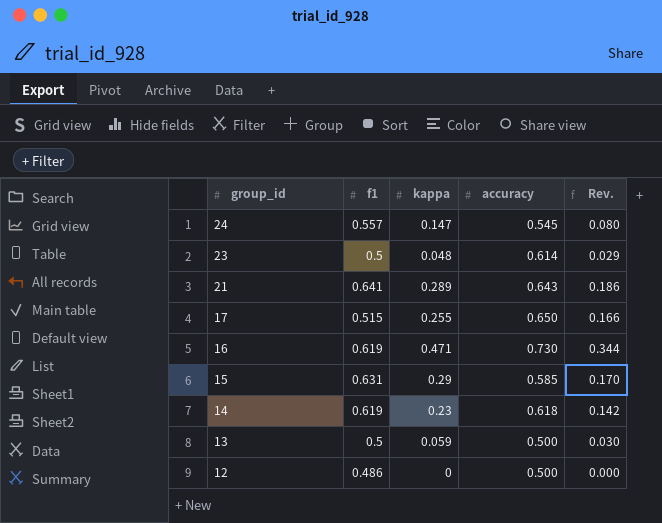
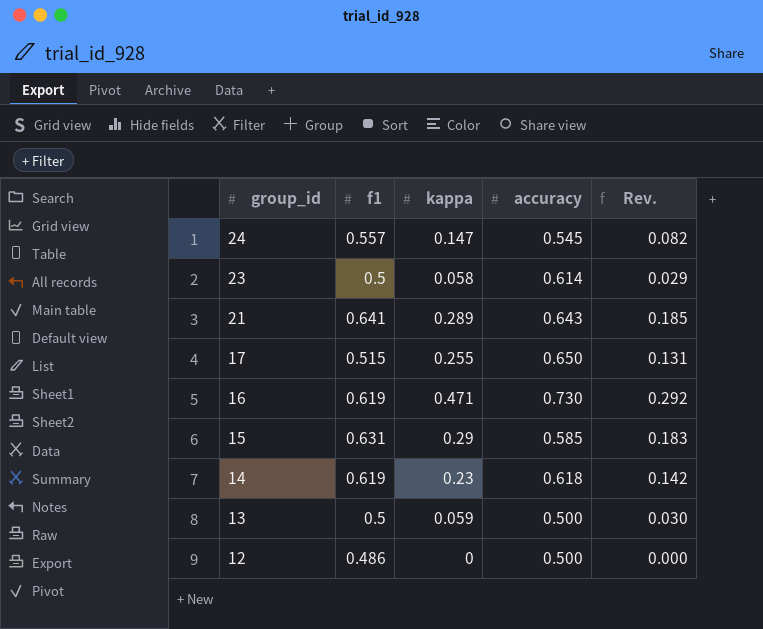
column Rev. | formula: [kappa] * [accuracy] -> [f1] * [kappa]
23 | kappa: 0.048 -> 0.058

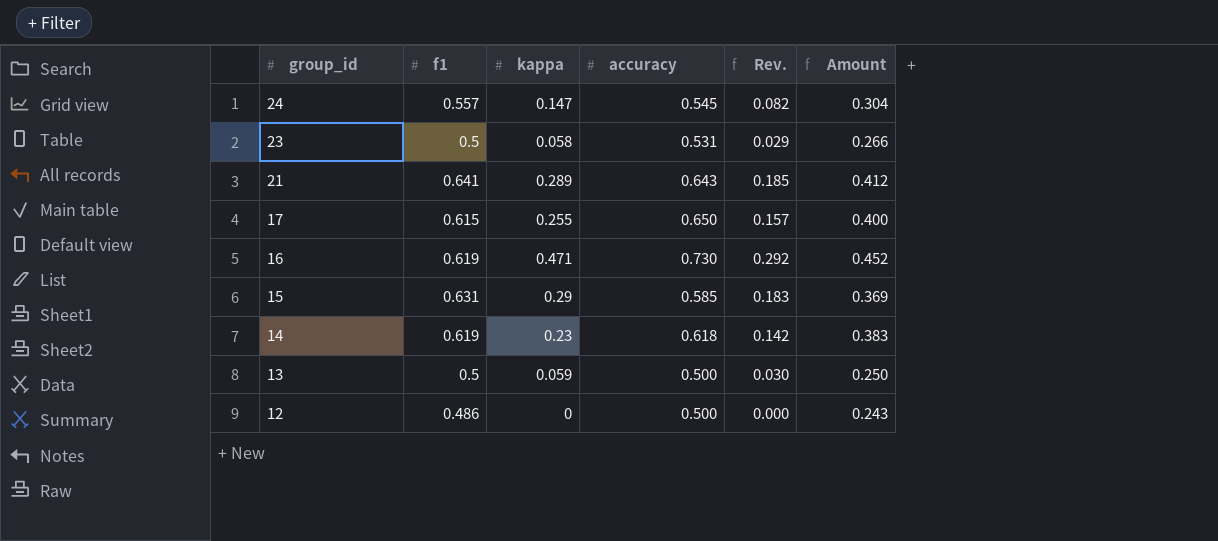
column Amount | formula: none -> [f1] * [accuracy]
23 | accuracy: 0.614 -> 0.531
17 | f1: 0.515 -> 0.615
17 | Rev.: 0.131 -> 0.157

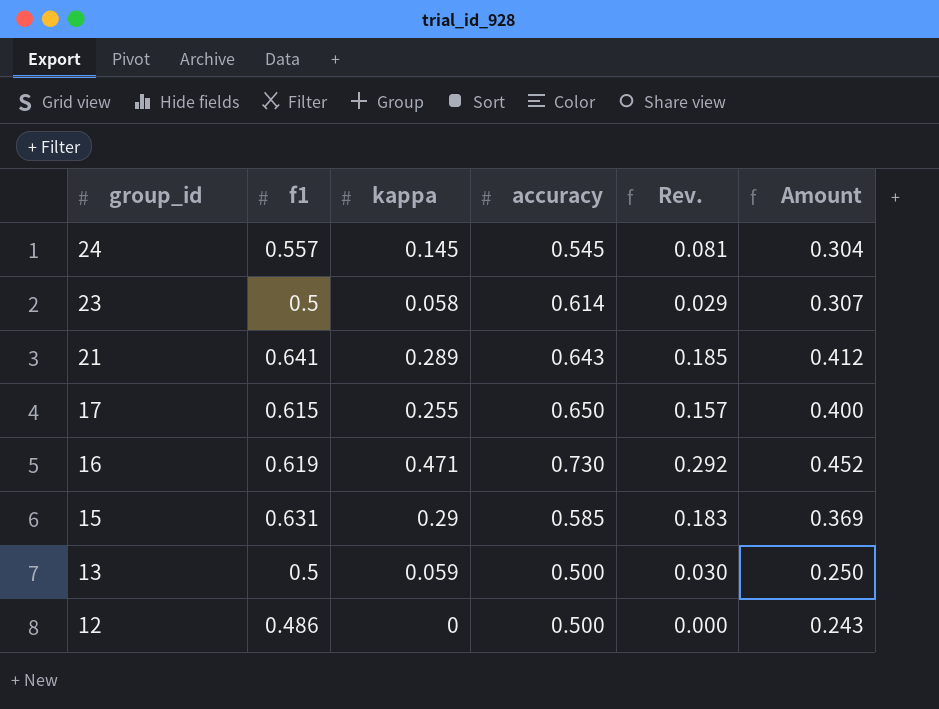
row 14: 0.619 | 0.23 | 0.618 | 0.142 | 0.383 -> none
24 | kappa: 0.147 -> 0.145
24 | Rev.: 0.082 -> 0.081
23 | accuracy: 0.531 -> 0.614
23 | Amount: 0.266 -> 0.307

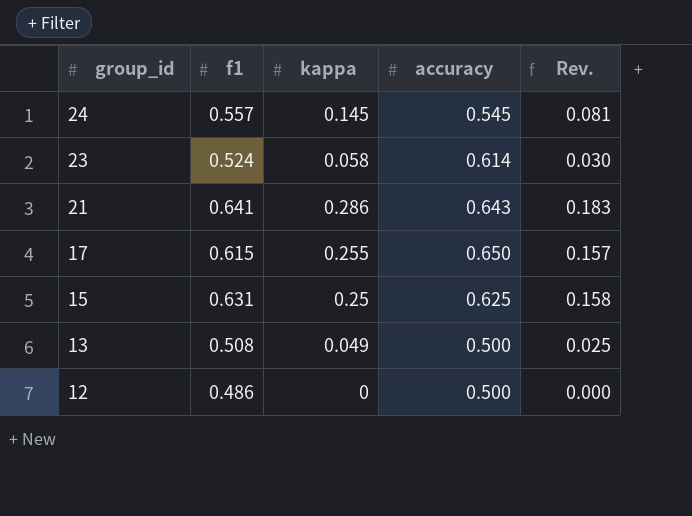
column Amount | formula: [f1] * [accuracy] -> none
row 16: 0.619 | 0.471 | 0.730 | 0.292 | 0.452 -> none
23 | f1: 0.5 -> 0.524
23 | Rev.: 0.029 -> 0.030
21 | kappa: 0.289 -> 0.286
21 | Rev.: 0.185 -> 0.183
15 | kappa: 0.29 -> 0.25
15 | accuracy: 0.585 -> 0.625
15 | Rev.: 0.183 -> 0.158
13 | f1: 0.5 -> 0.508
13 | kappa: 0.059 -> 0.049
13 | Rev.: 0.030 -> 0.025

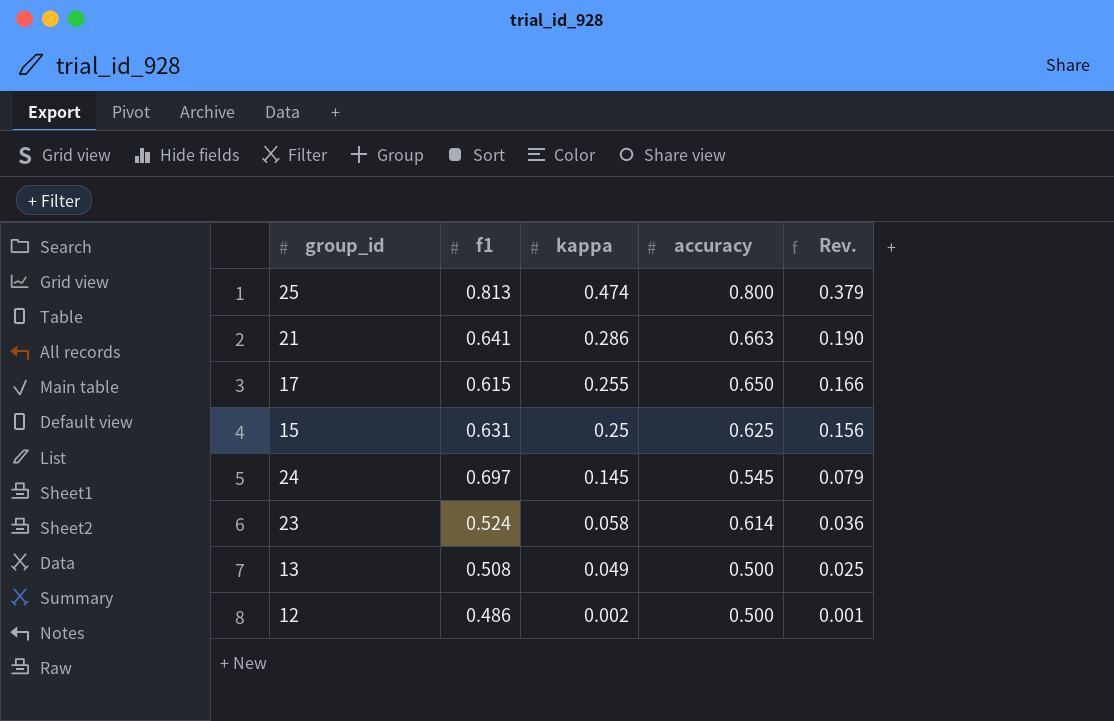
row order: group_id descending -> kappa descending
column Rev. | formula: [f1] * [kappa] -> [kappa] * [accuracy]
row 25: none -> 0.813 | 0.474 | 0.800 | 0.379
21 | accuracy: 0.643 -> 0.663
24 | f1: 0.557 -> 0.697
12 | kappa: 0 -> 0.002

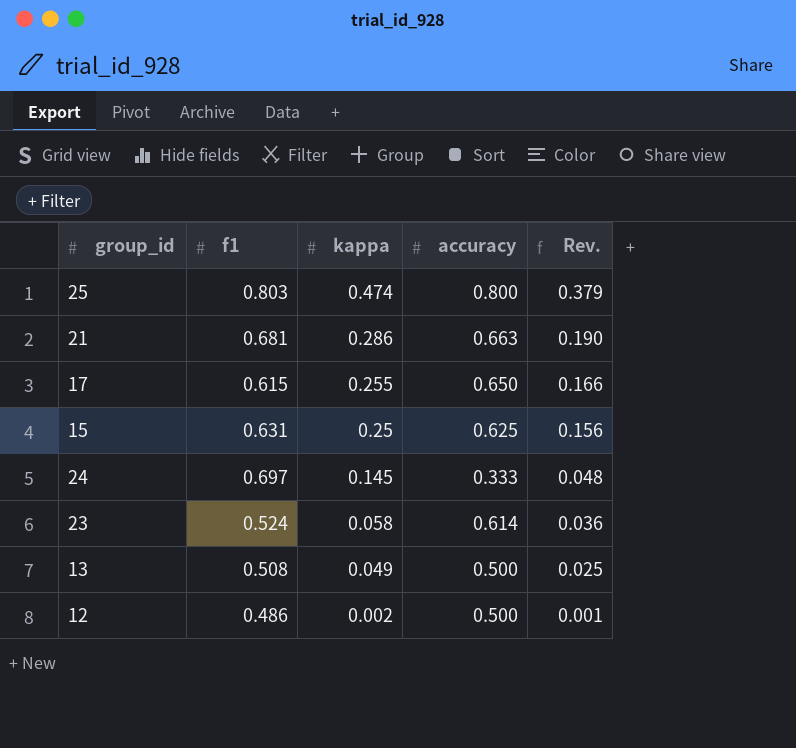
25 | f1: 0.813 -> 0.803
21 | f1: 0.641 -> 0.681
24 | accuracy: 0.545 -> 0.333
24 | Rev.: 0.079 -> 0.048

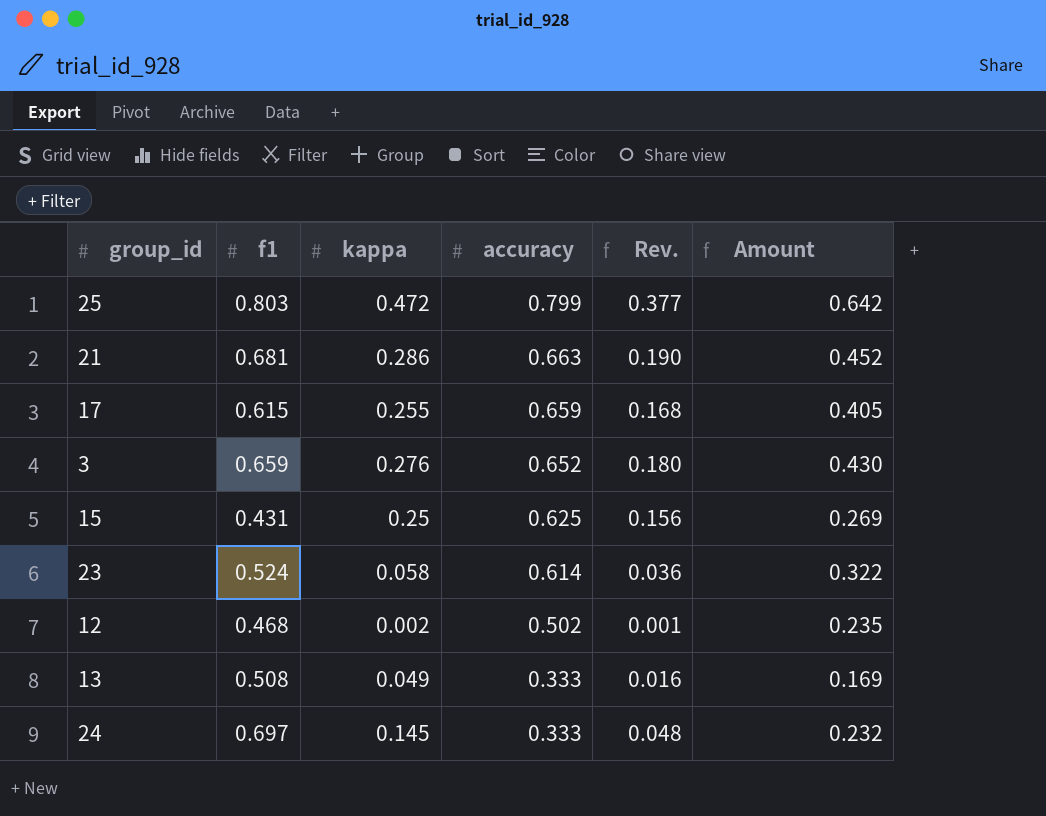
row order: kappa descending -> accuracy descending
column Amount | formula: none -> [f1] * [accuracy]
25 | kappa: 0.474 -> 0.472
25 | accuracy: 0.800 -> 0.799
25 | Rev.: 0.379 -> 0.377
17 | accuracy: 0.650 -> 0.659
17 | Rev.: 0.166 -> 0.168
row 3: none -> 0.659 | 0.276 | 0.652 | 0.180 | 0.430
15 | f1: 0.631 -> 0.431
12 | f1: 0.486 -> 0.468
12 | accuracy: 0.500 -> 0.502
13 | accuracy: 0.500 -> 0.333
13 | Rev.: 0.025 -> 0.016

